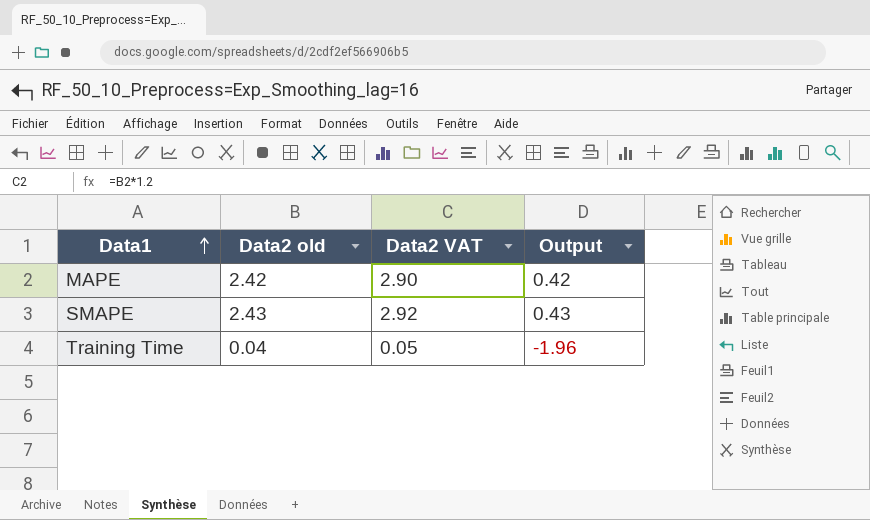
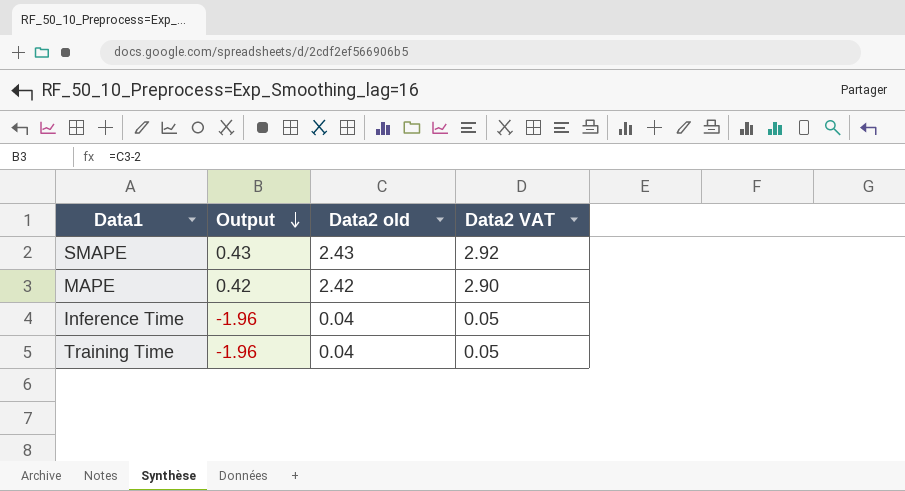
row order: Data1 ascending -> Output descending
column Output | position: 4 -> 2
row Inference Time: none -> -1.96 | 0.04 | 0.05

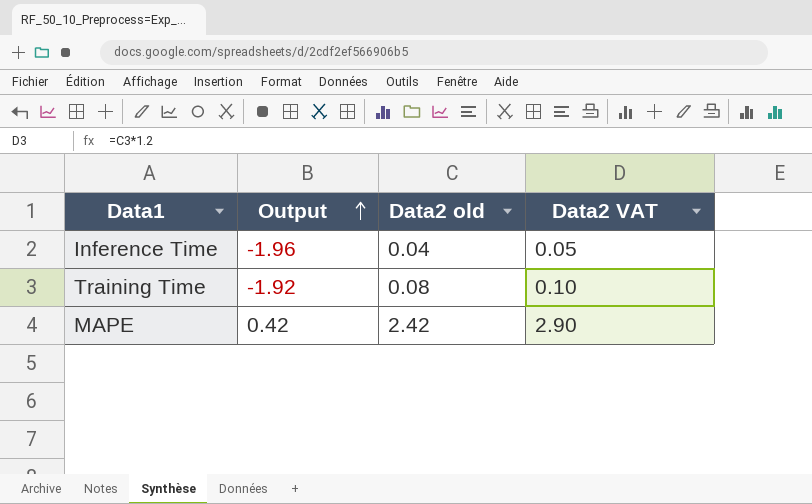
row order: Output descending -> Output ascending
row SMAPE: 0.43 | 2.43 | 2.92 -> none
Training Time | Output: -1.96 -> -1.92
Training Time | Data2 old: 0.04 -> 0.08
Training Time | Data2 VAT: 0.05 -> 0.10

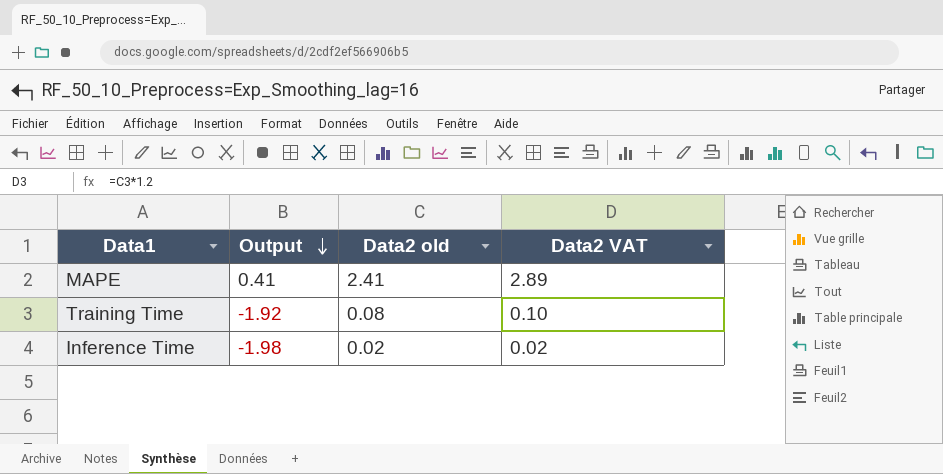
row order: Output ascending -> Output descending
MAPE | Output: 0.42 -> 0.41
MAPE | Data2 old: 2.42 -> 2.41
MAPE | Data2 VAT: 2.90 -> 2.89
Inference Time | Output: -1.96 -> -1.98
Inference Time | Data2 old: 0.04 -> 0.02
Inference Time | Data2 VAT: 0.05 -> 0.02

